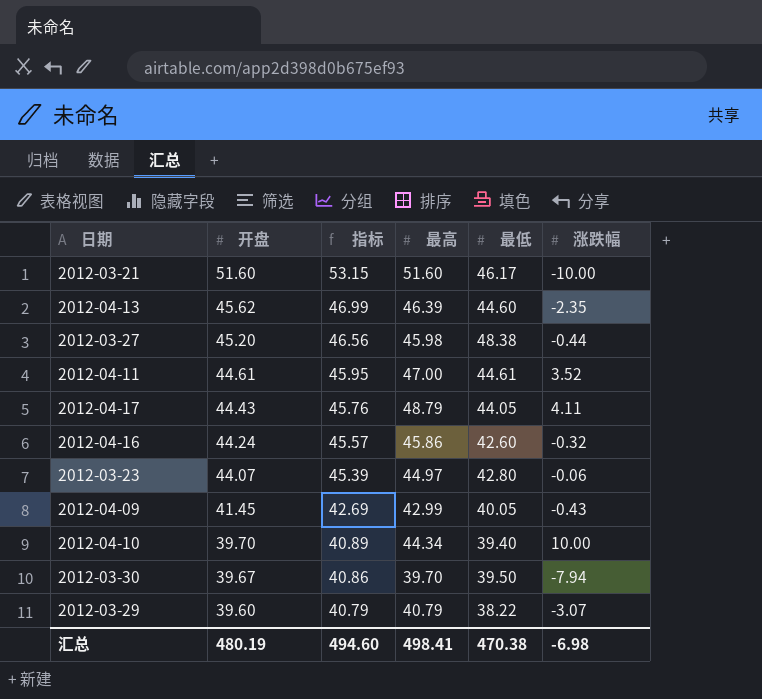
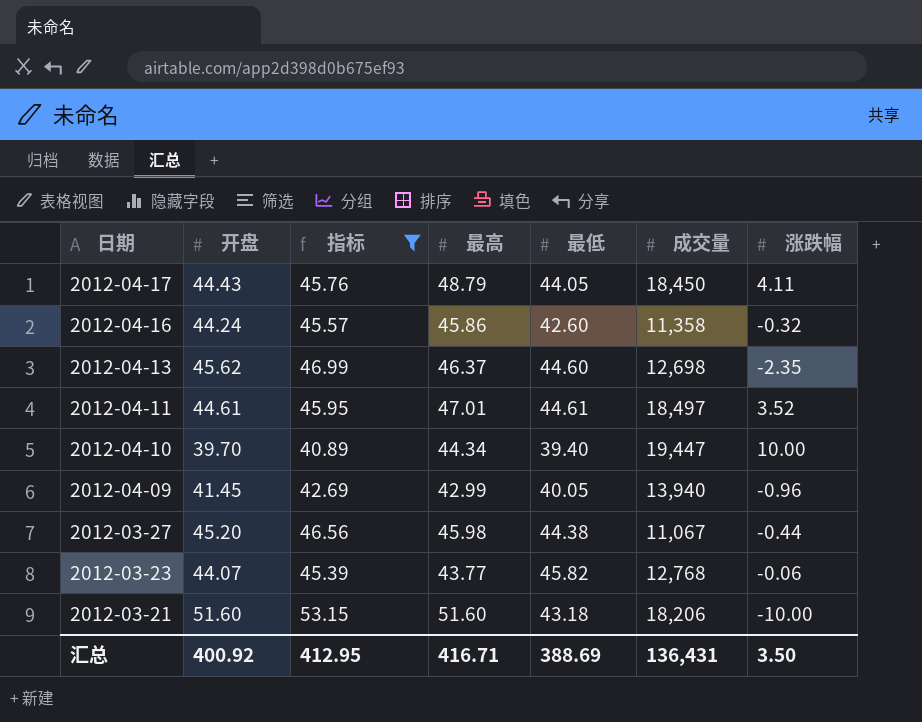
filter: none -> 指标 >= 40.89
row order: 开盘 descending -> 日期 descending
column 成交量 | position: none -> 6
2012-04-13 | 最高: 46.39 -> 46.37
2012-04-11 | 最高: 47.00 -> 47.01
2012-04-09 | 涨跌幅: -0.43 -> -0.96
2012-03-27 | 最低: 48.38 -> 44.38
2012-03-23 | 最高: 44.97 -> 43.77
2012-03-23 | 最低: 42.80 -> 45.82
2012-03-21 | 最低: 46.17 -> 43.18
汇总 | 开盘: 480.19 -> 400.92
汇总 | 指标: 494.60 -> 412.95
汇总 | 最高: 498.41 -> 416.71
汇总 | 最低: 470.38 -> 388.69
汇总 | 涨跌幅: -6.98 -> 3.50

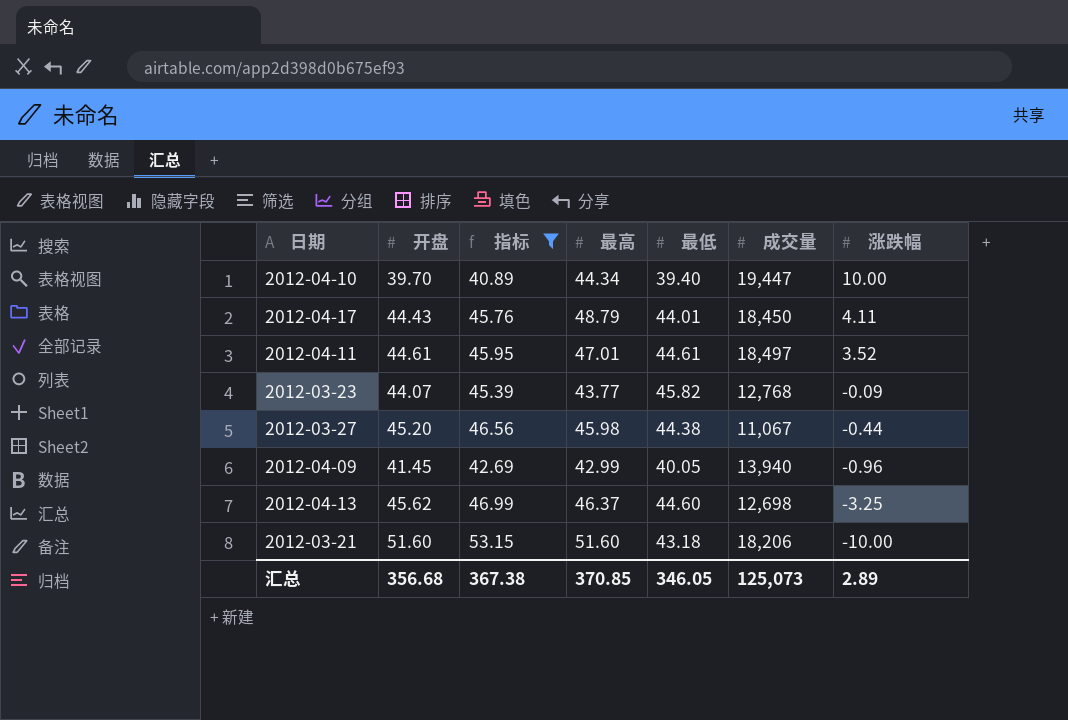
row order: 日期 descending -> 涨跌幅 descending
row 2012-04-16: 44.24 | 45.57 | 45.86 | 42.60 | 11,358 | -0.32 -> none
2012-04-17 | 最低: 44.05 -> 44.01
2012-03-23 | 涨跌幅: -0.06 -> -0.09
2012-04-13 | 涨跌幅: -2.35 -> -3.25
汇总 | 开盘: 400.92 -> 356.68
汇总 | 指标: 412.95 -> 367.38
汇总 | 最高: 416.71 -> 370.85
汇总 | 最低: 388.69 -> 346.05
汇总 | 成交量: 136,431 -> 125,073
汇总 | 涨跌幅: 3.50 -> 2.89

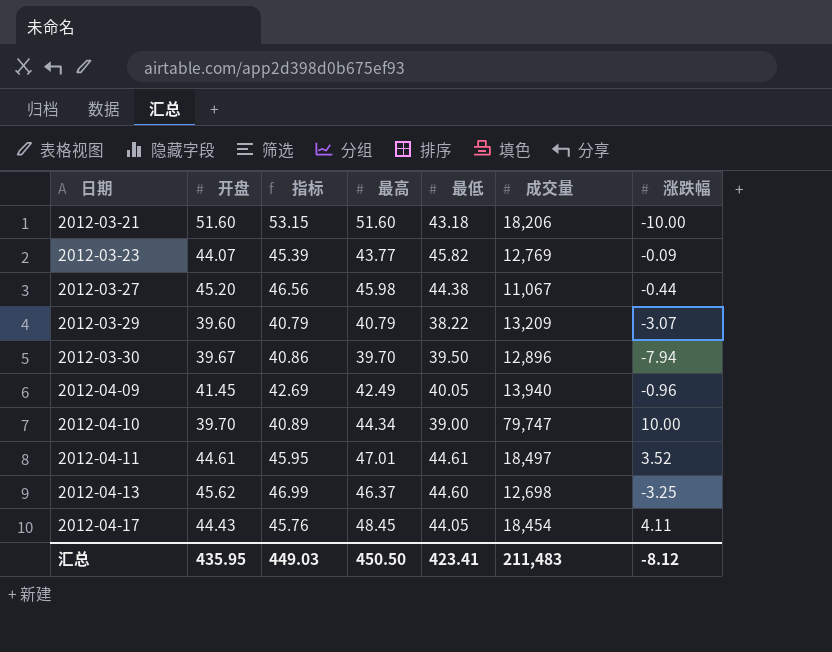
filter: 指标 >= 40.89 -> none
row order: 涨跌幅 descending -> 日期 ascending
2012-03-23 | 成交量: 12,768 -> 12,769
2012-04-09 | 最高: 42.99 -> 42.49
2012-04-10 | 最低: 39.40 -> 39.00
2012-04-10 | 成交量: 19,447 -> 79,747
2012-04-17 | 最高: 48.79 -> 48.45
2012-04-17 | 最低: 44.01 -> 44.05
2012-04-17 | 成交量: 18,450 -> 18,454
汇总 | 开盘: 356.68 -> 435.95
汇总 | 指标: 367.38 -> 449.03
汇总 | 最高: 370.85 -> 450.50
汇总 | 最低: 346.05 -> 423.41
汇总 | 成交量: 125,073 -> 211,483
汇总 | 涨跌幅: 2.89 -> -8.12

